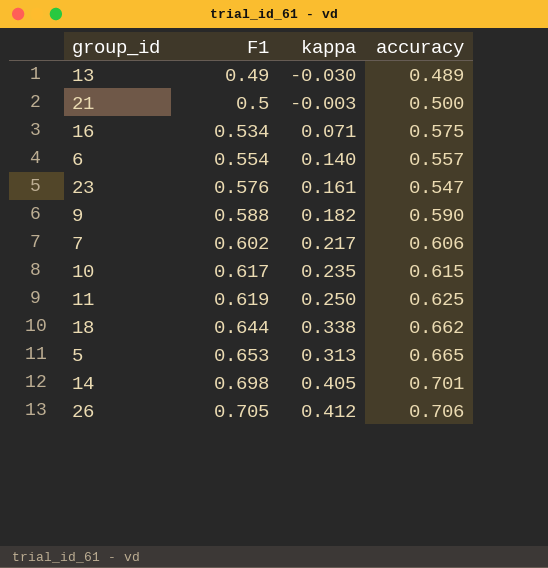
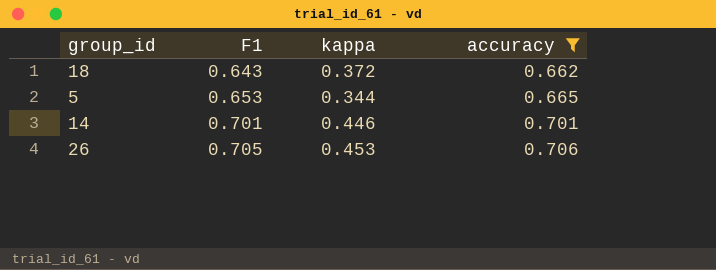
filter: none -> accuracy >= 0.662
18 | F1: 0.644 -> 0.643
18 | kappa: 0.338 -> 0.372
5 | kappa: 0.313 -> 0.344
14 | F1: 0.698 -> 0.701
14 | kappa: 0.405 -> 0.446
26 | kappa: 0.412 -> 0.453

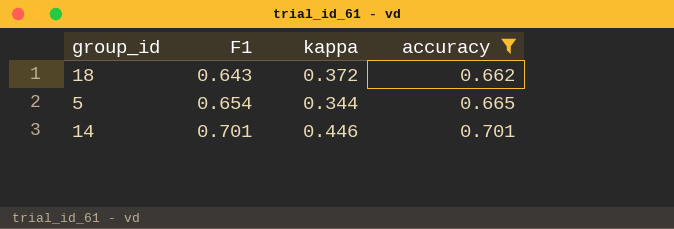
row 26: 0.705 | 0.453 | 0.706 -> none
5 | F1: 0.653 -> 0.654

